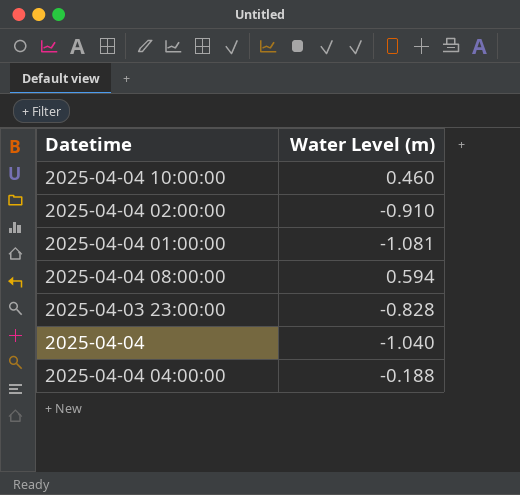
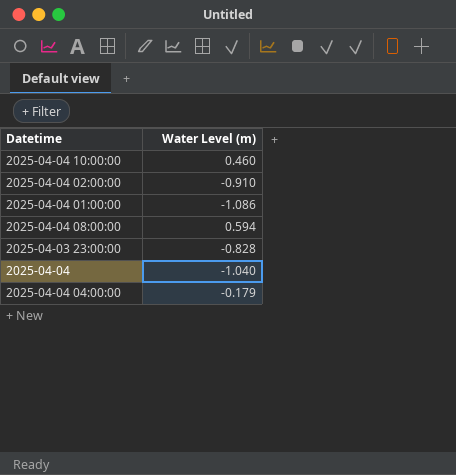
2025-04-04 01:00:00 | Water Level (m): -1.081 -> -1.086
2025-04-04 04:00:00 | Water Level (m): -0.188 -> -0.179

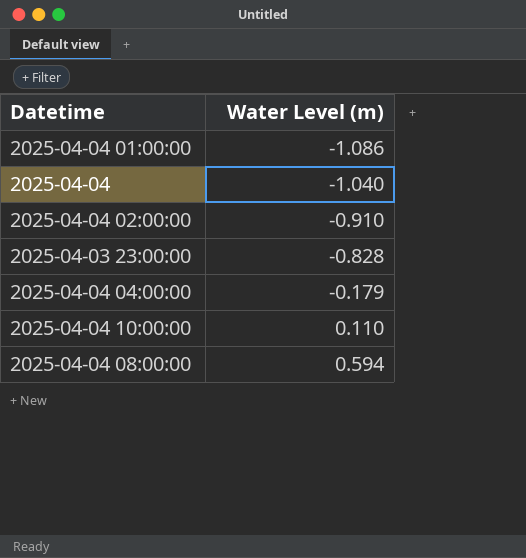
row order: none -> Water Level (m) ascending
2025-04-04 10:00:00 | Water Level (m): 0.460 -> 0.110

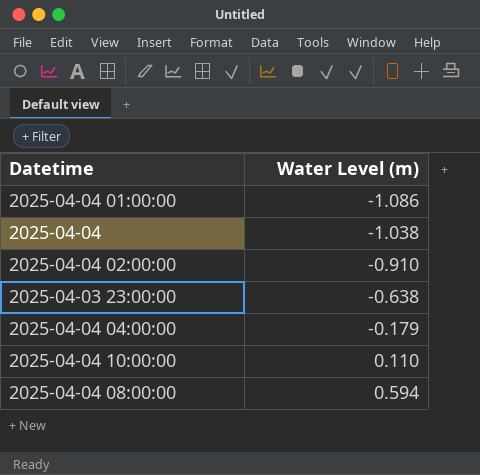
2025-04-04 | Water Level (m): -1.040 -> -1.038
2025-04-03 23:00:00 | Water Level (m): -0.828 -> -0.638

